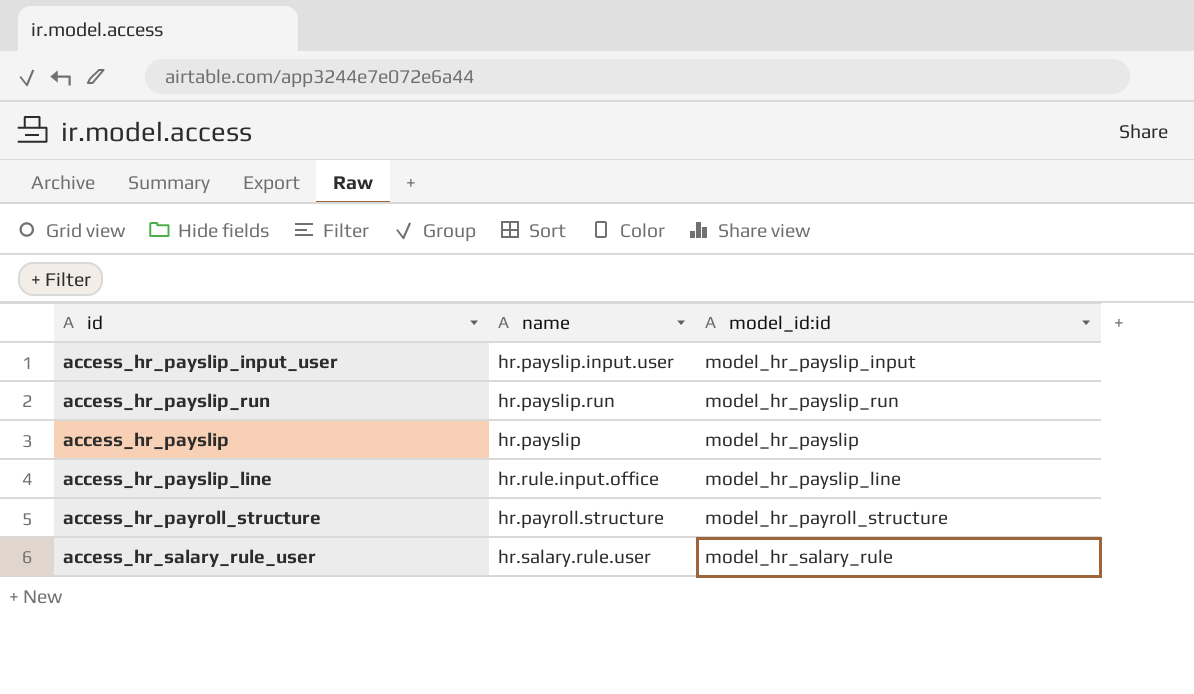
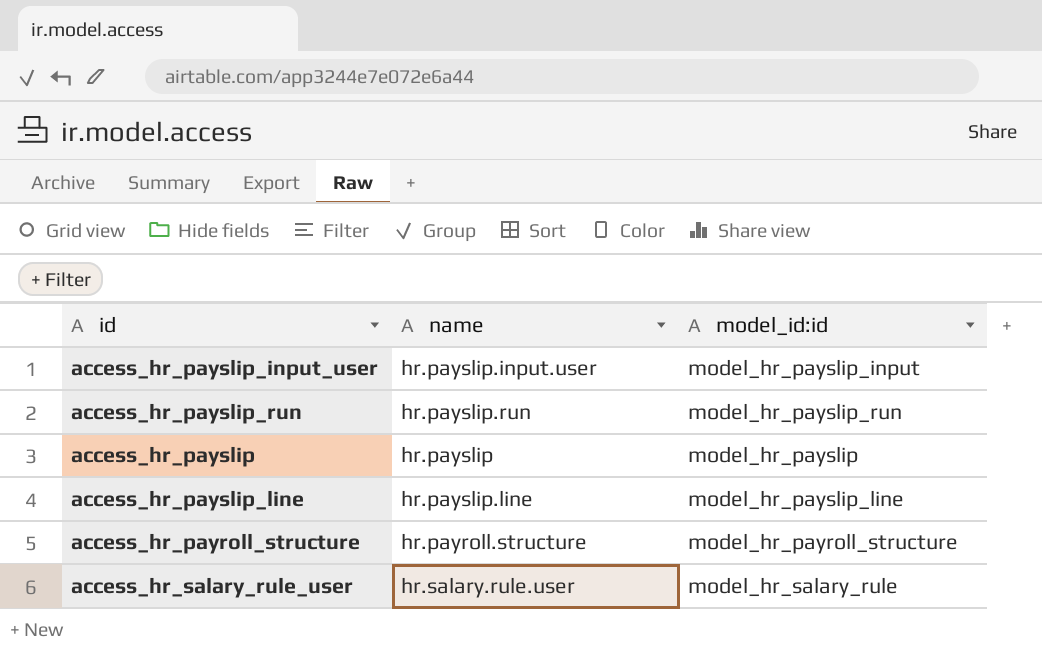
access_hr_payslip_line | name: hr.rule.input.office -> hr.payslip.line

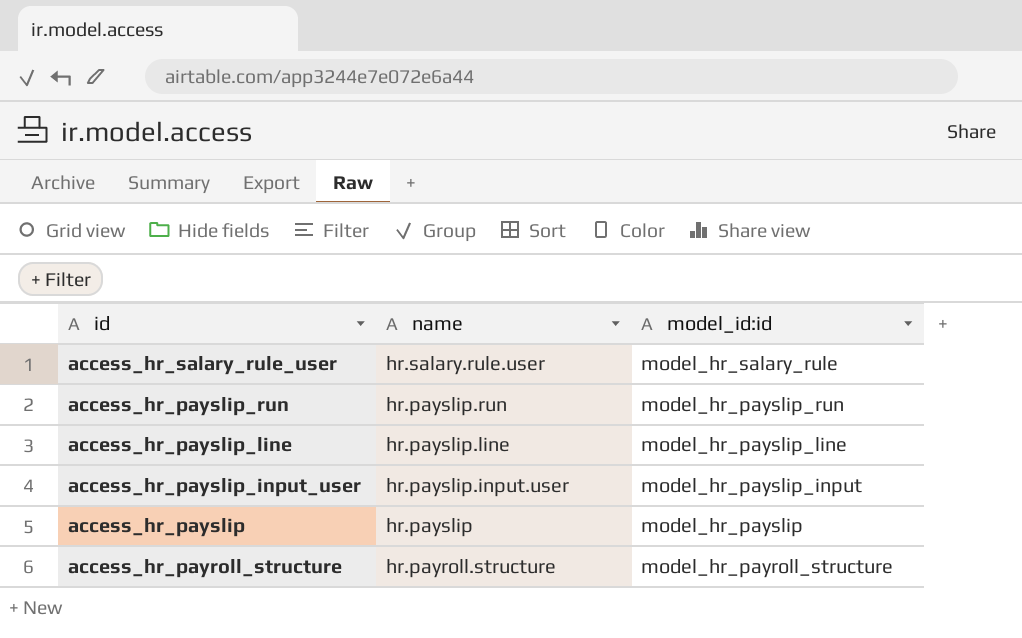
row order: none -> id descending

